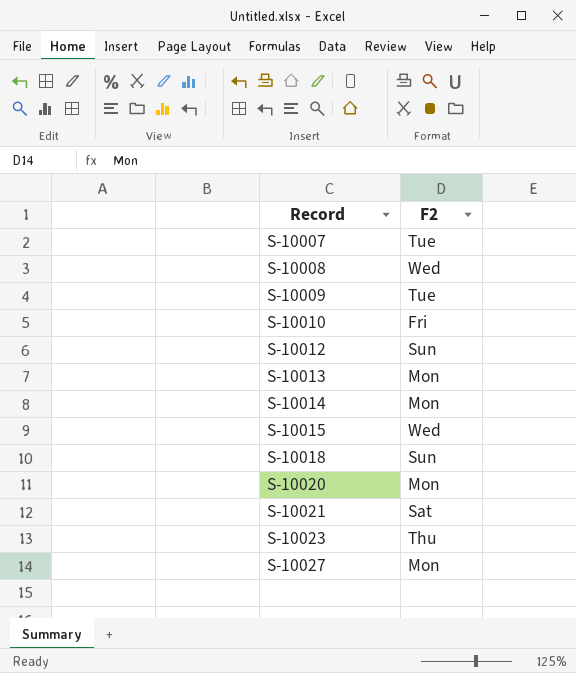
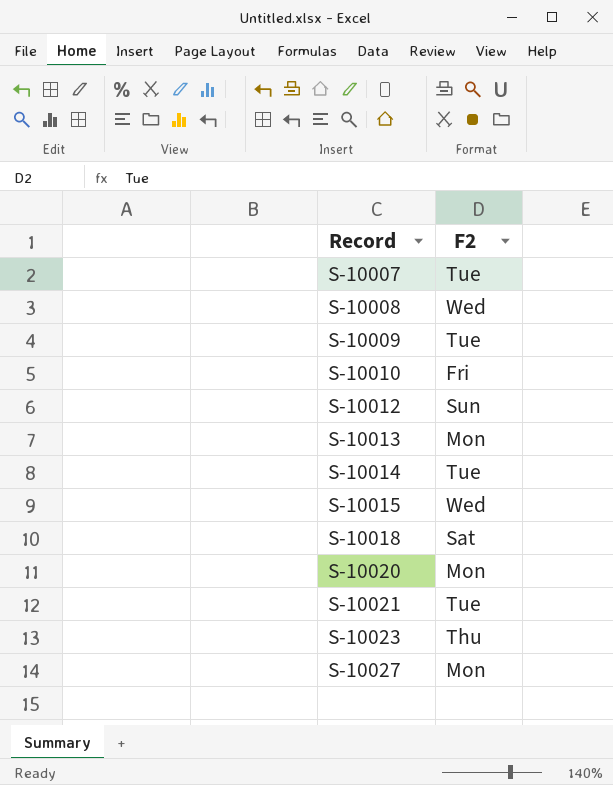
S-10014 | F2: Mon -> Tue
S-10018 | F2: Sun -> Sat
S-10021 | F2: Sat -> Tue

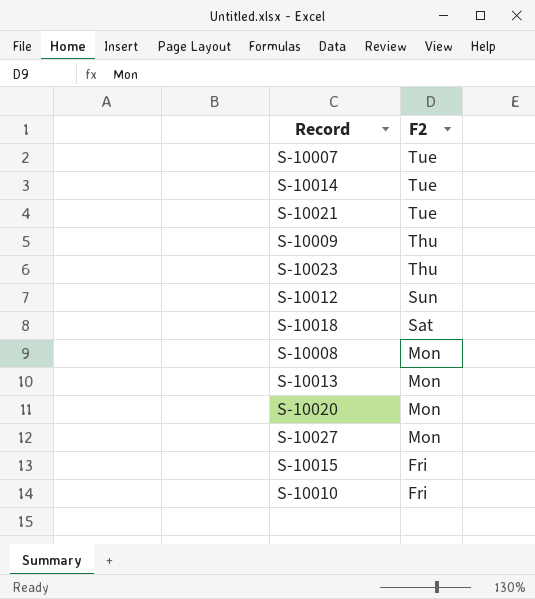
row order: Record ascending -> F2 descending
S-10009 | F2: Tue -> Thu
S-10008 | F2: Wed -> Mon
S-10015 | F2: Wed -> Fri

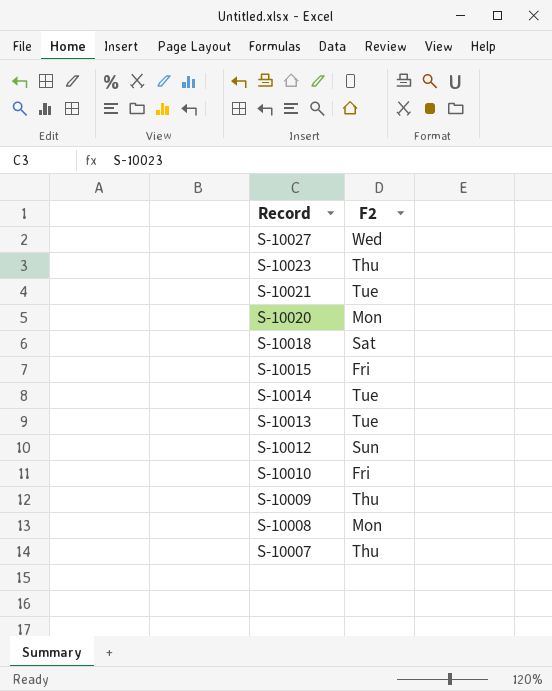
row order: F2 descending -> Record descending
S-10027 | F2: Mon -> Wed
S-10013 | F2: Mon -> Tue
S-10007 | F2: Tue -> Thu

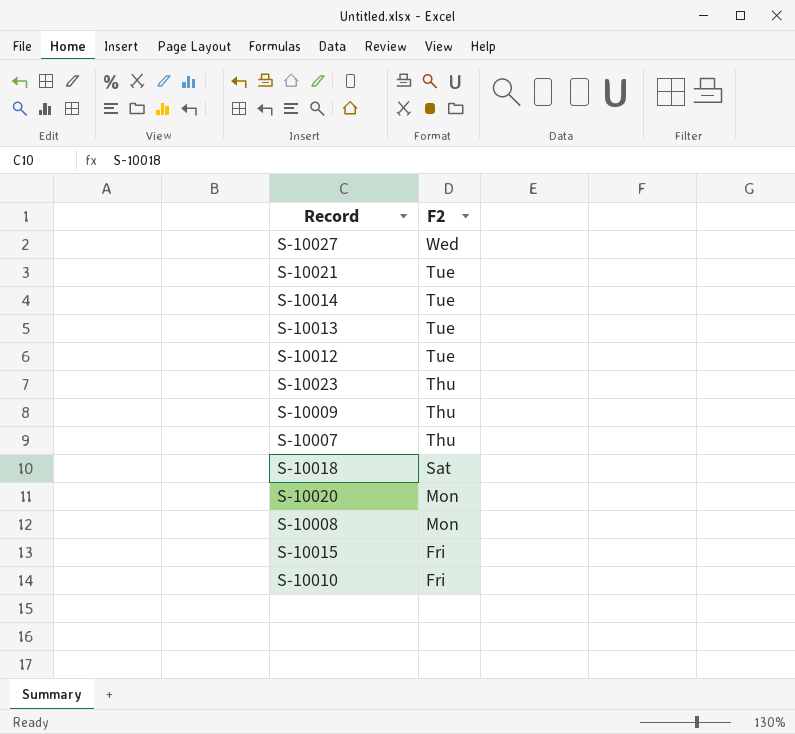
row order: Record descending -> F2 descending
S-10012 | F2: Sun -> Tue

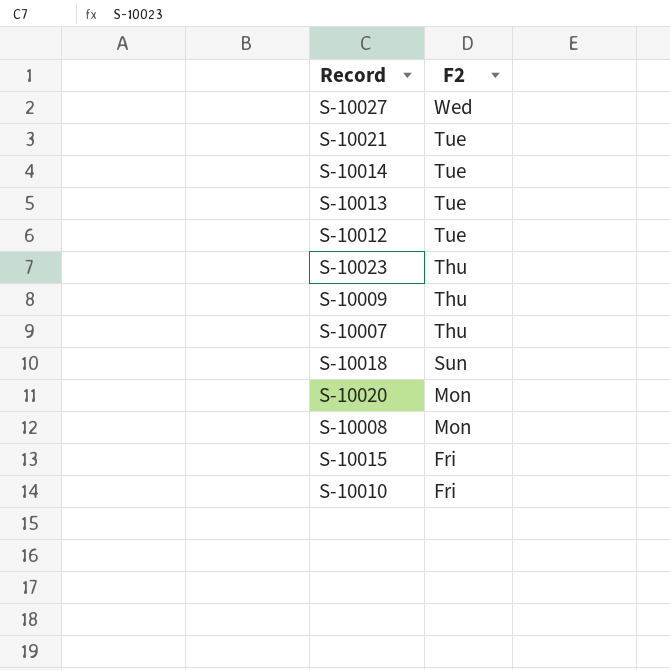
S-10018 | F2: Sat -> Sun

